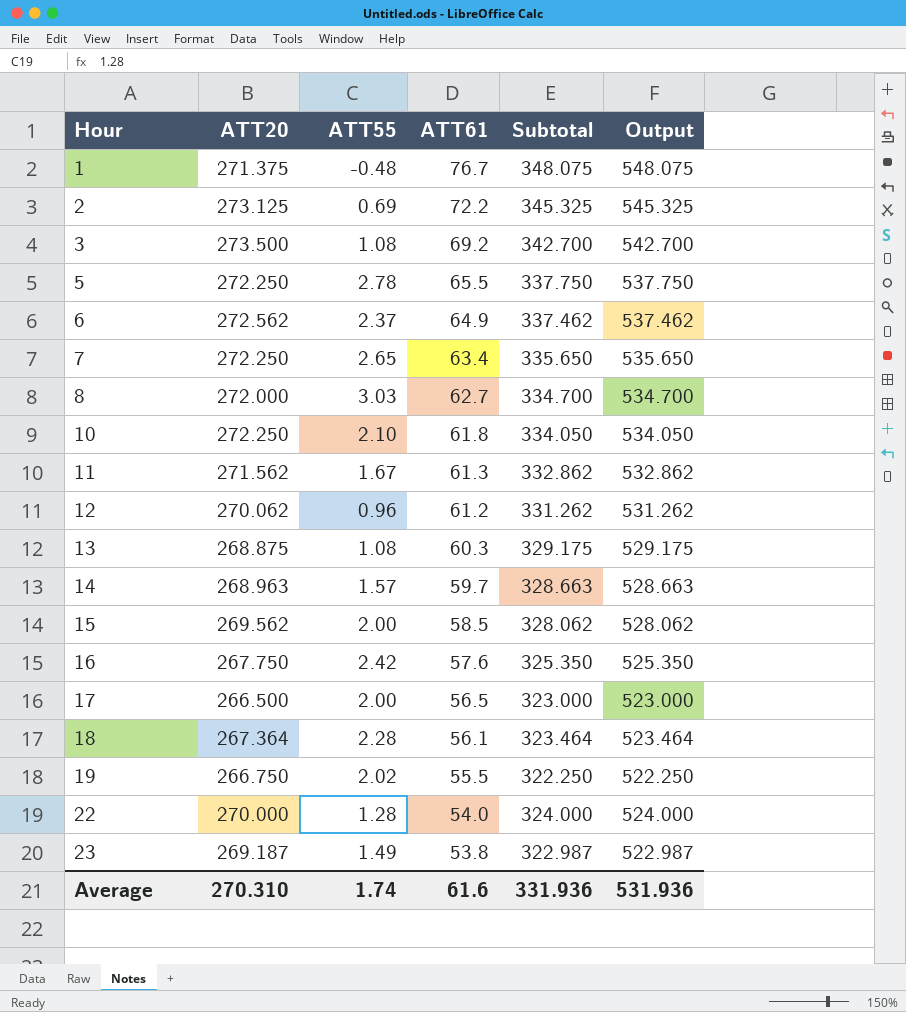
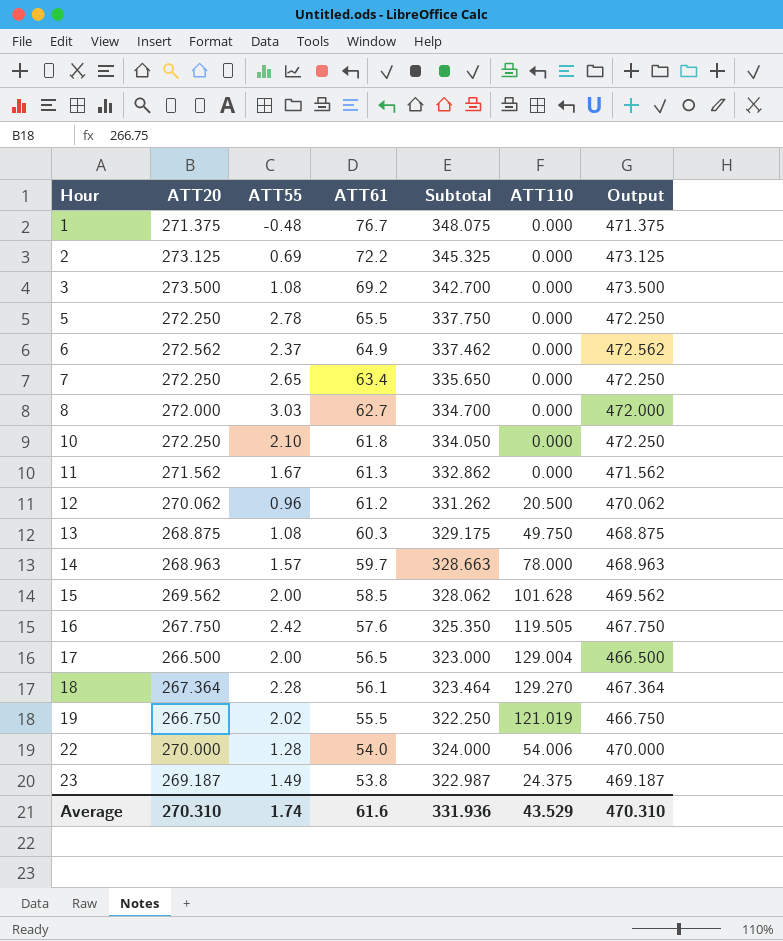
column ATT110 | position: none -> 6
column Output | formula: [Subtotal] + 200 -> [ATT20] + 200
Average | Output: 531.936 -> 470.310

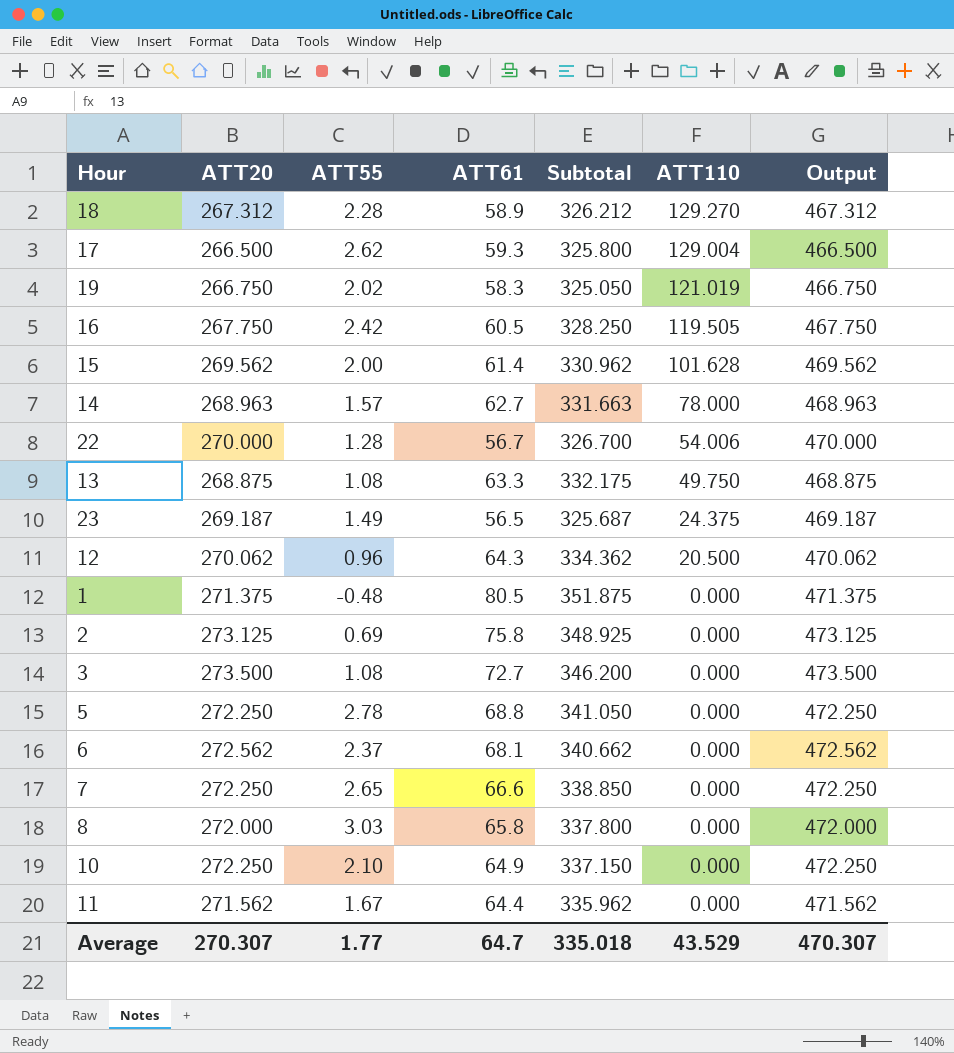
row order: Hour ascending -> ATT110 descending
18 | ATT20: 267.364 -> 267.312
18 | ATT61: 56.1 -> 58.9
18 | Subtotal: 323.464 -> 326.212
18 | Output: 467.364 -> 467.312
17 | ATT55: 2.00 -> 2.62
17 | ATT61: 56.5 -> 59.3
17 | Subtotal: 323.000 -> 325.800
19 | ATT61: 55.5 -> 58.3
19 | Subtotal: 322.250 -> 325.050
16 | ATT61: 57.6 -> 60.5
16 | Subtotal: 325.350 -> 328.250
15 | ATT61: 58.5 -> 61.4
15 | Subtotal: 328.062 -> 330.962
14 | ATT61: 59.7 -> 62.7
14 | Subtotal: 328.663 -> 331.663
22 | ATT61: 54.0 -> 56.7
22 | Subtotal: 324.000 -> 326.700
13 | ATT61: 60.3 -> 63.3
13 | Subtotal: 329.175 -> 332.175
23 | ATT61: 53.8 -> 56.5
23 | Subtotal: 322.987 -> 325.687
12 | ATT61: 61.2 -> 64.3
12 | Subtotal: 331.262 -> 334.362
1 | ATT61: 76.7 -> 80.5
1 | Subtotal: 348.075 -> 351.875
2 | ATT61: 72.2 -> 75.8
2 | Subtotal: 345.325 -> 348.925
3 | ATT61: 69.2 -> 72.7
3 | Subtotal: 342.700 -> 346.200
5 | ATT61: 65.5 -> 68.8
5 | Subtotal: 337.750 -> 341.050
6 | ATT61: 64.9 -> 68.1
6 | Subtotal: 337.462 -> 340.662
7 | ATT61: 63.4 -> 66.6
7 | Subtotal: 335.650 -> 338.850
8 | ATT61: 62.7 -> 65.8
8 | Subtotal: 334.700 -> 337.800
10 | ATT61: 61.8 -> 64.9
10 | Subtotal: 334.050 -> 337.150
11 | ATT61: 61.3 -> 64.4
11 | Subtotal: 332.862 -> 335.962
Average | ATT20: 270.310 -> 270.307
Average | ATT55: 1.74 -> 1.77
Average | ATT61: 61.6 -> 64.7
Average | Subtotal: 331.936 -> 335.018
Average | Output: 470.310 -> 470.307

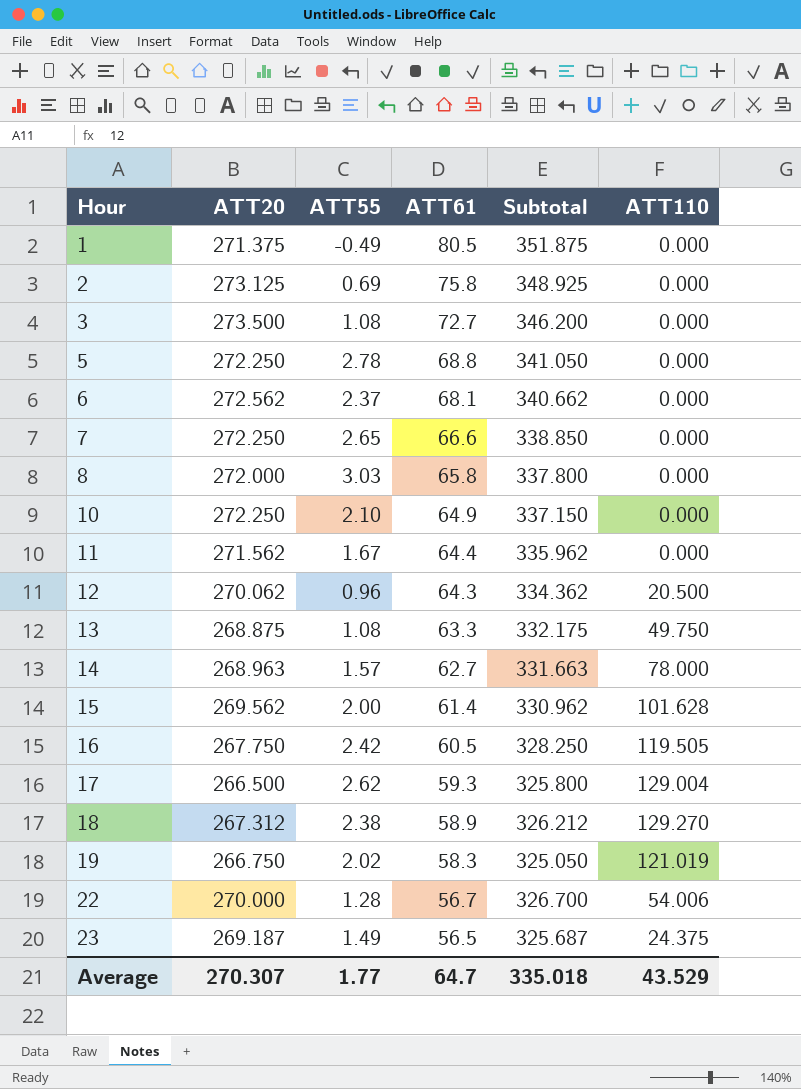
row order: ATT110 descending -> Hour ascending
column Output | formula: [ATT20] + 200 -> none
1 | ATT55: -0.48 -> -0.49
18 | ATT55: 2.28 -> 2.38

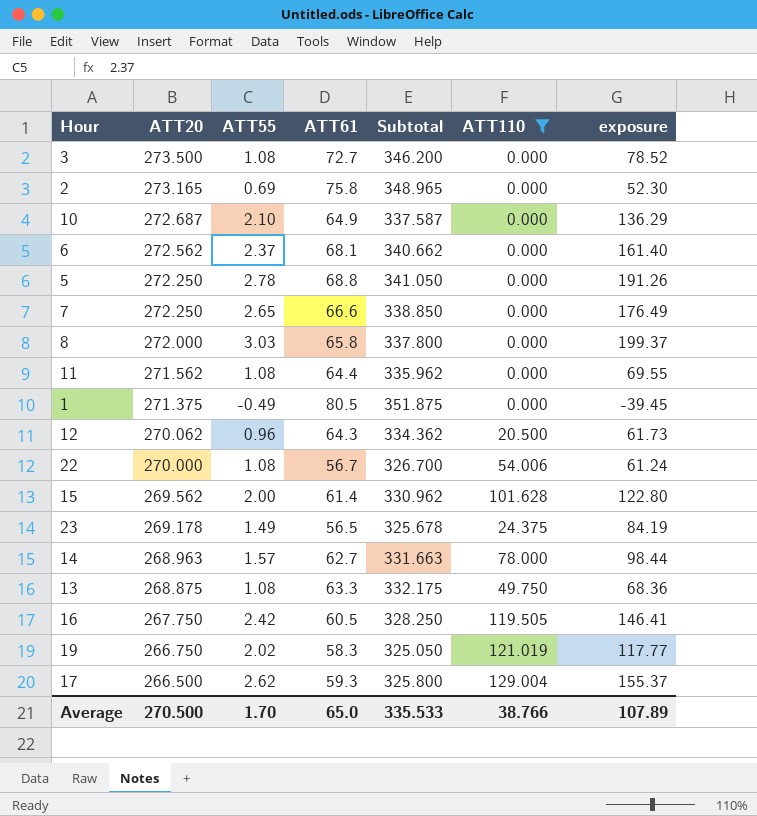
filter: none -> ATT110 != 129.270
row order: Hour ascending -> ATT20 descending
column exposure | formula: none -> [ATT55] * [ATT61]
2 | ATT20: 273.125 -> 273.165
2 | Subtotal: 348.925 -> 348.965
10 | ATT20: 272.250 -> 272.687
10 | Subtotal: 337.150 -> 337.587
11 | ATT55: 1.67 -> 1.08
22 | ATT55: 1.28 -> 1.08
23 | ATT20: 269.187 -> 269.178
23 | Subtotal: 325.687 -> 325.678
Average | ATT20: 270.307 -> 270.500
Average | ATT55: 1.77 -> 1.70
Average | ATT61: 64.7 -> 65.0
Average | Subtotal: 335.018 -> 335.533
Average | ATT110: 43.529 -> 38.766

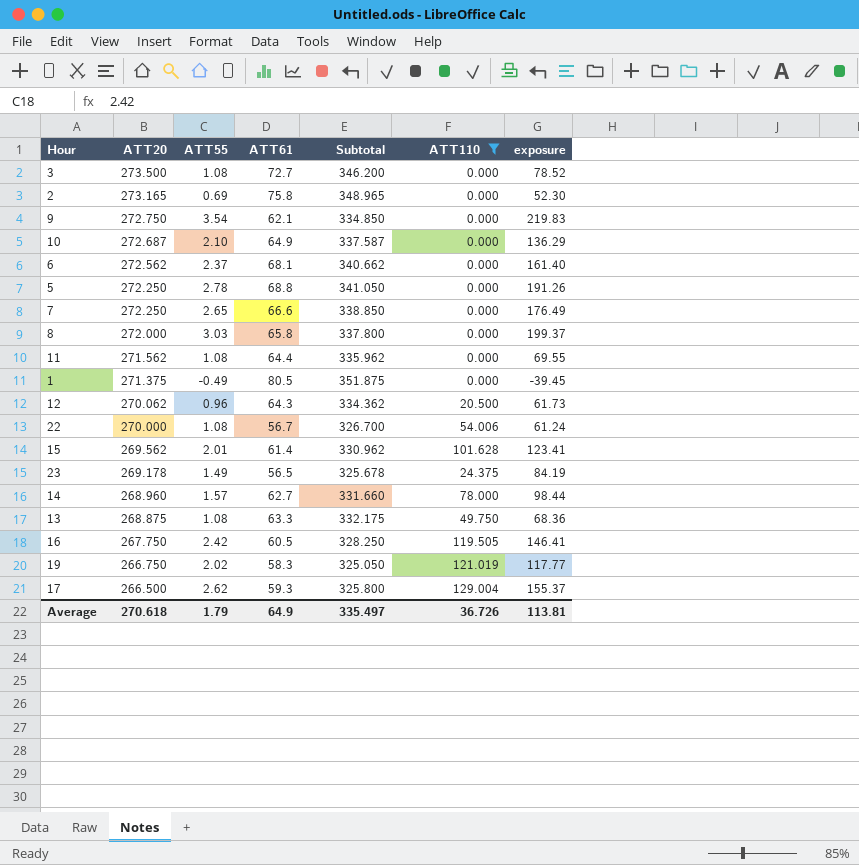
row 9: none -> 272.750 | 3.54 | 62.1 | 334.850 | 0.000 | 219.83
15 | ATT55: 2.00 -> 2.01
15 | exposure: 122.80 -> 123.41
14 | ATT20: 268.963 -> 268.960
14 | Subtotal: 331.663 -> 331.660
Average | ATT20: 270.500 -> 270.618
Average | ATT55: 1.70 -> 1.79
Average | ATT61: 65.0 -> 64.9
Average | Subtotal: 335.533 -> 335.497
Average | ATT110: 38.766 -> 36.726
Average | exposure: 107.89 -> 113.81

